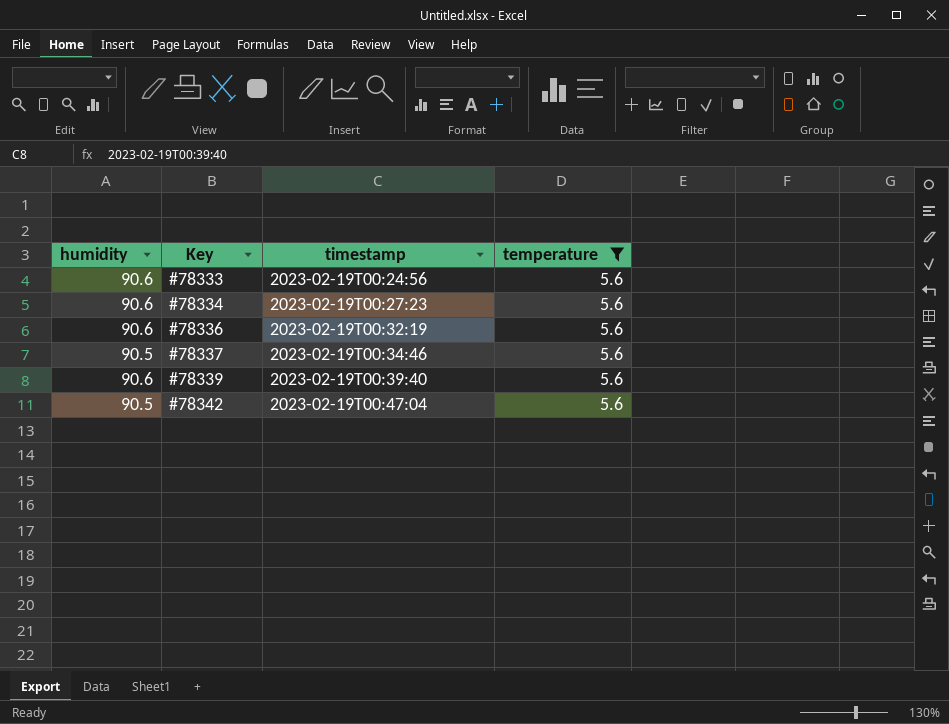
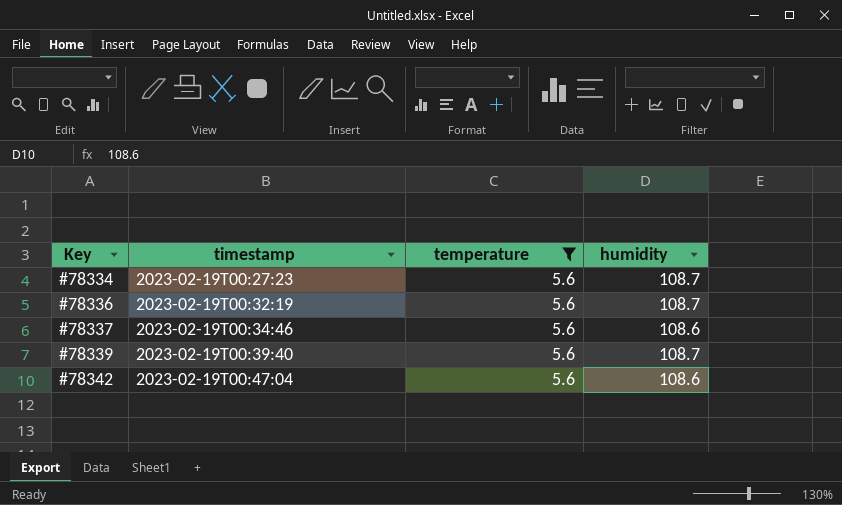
column humidity | position: 1 -> 4
row #78333: 90.6 | 2023-02-19T00:24:56 | 5.6 -> none
#78334 | humidity: 90.6 -> 108.7
#78336 | humidity: 90.6 -> 108.7
#78337 | humidity: 90.5 -> 108.6
#78339 | humidity: 90.6 -> 108.7
#78342 | humidity: 90.5 -> 108.6

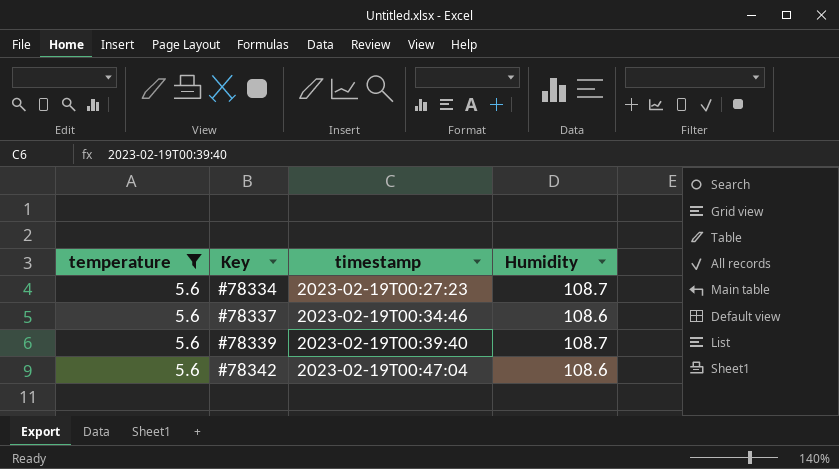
column temperature | position: 3 -> 1
column name: humidity -> Humidity
row #78336: 2023-02-19T00:32:19 | 5.6 | 108.7 -> none

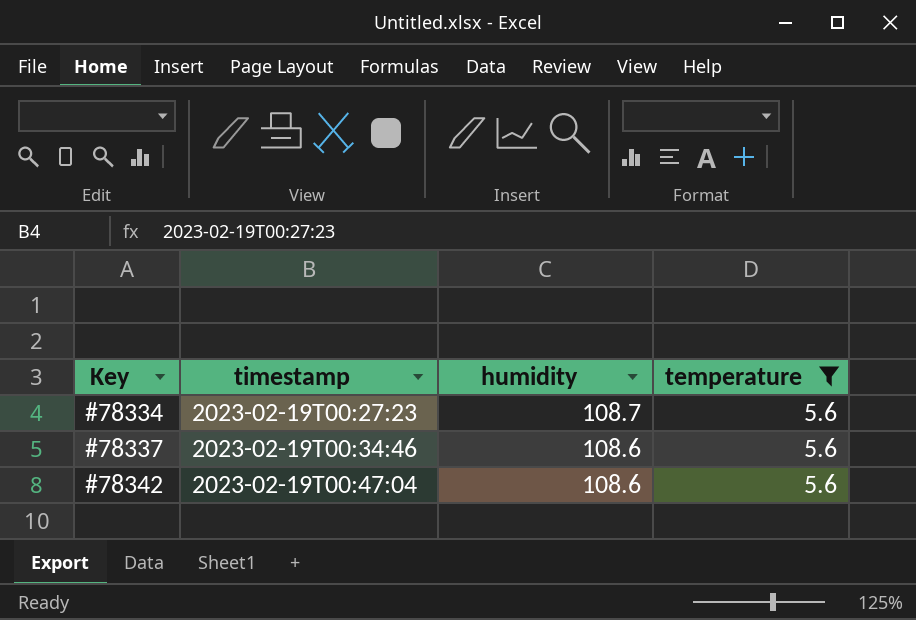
column name: Humidity -> humidity
column temperature | position: 1 -> 4
row #78339: 5.6 | 2023-02-19T00:39:40 | 108.7 -> none

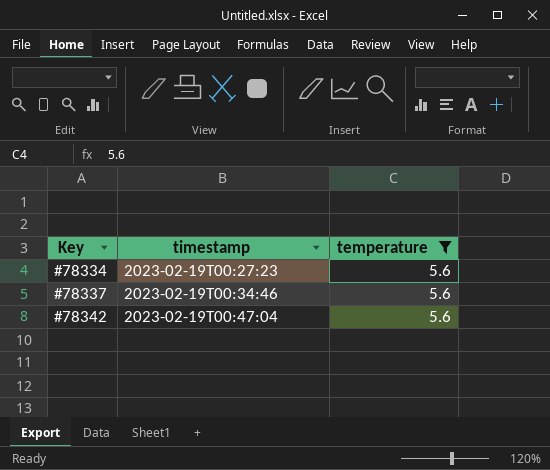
column humidity | position: 3 -> none

